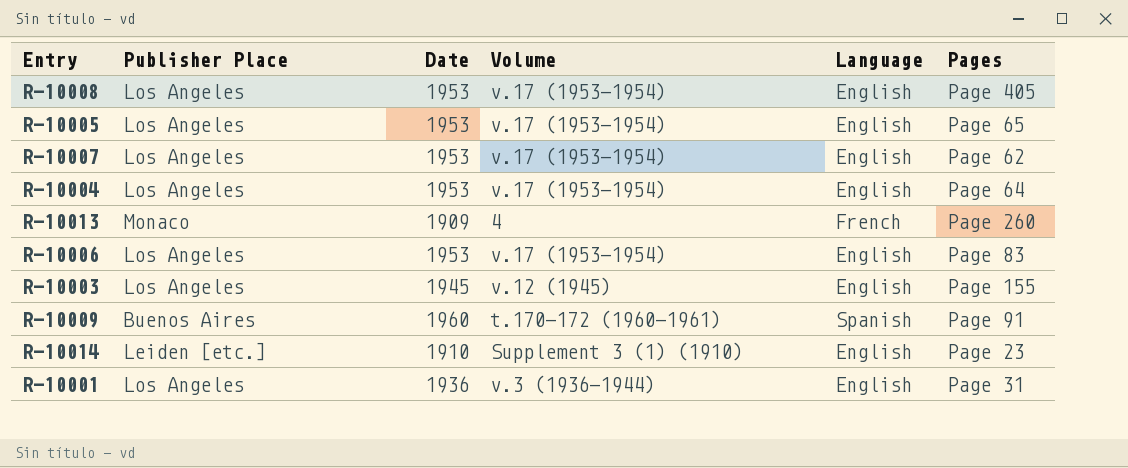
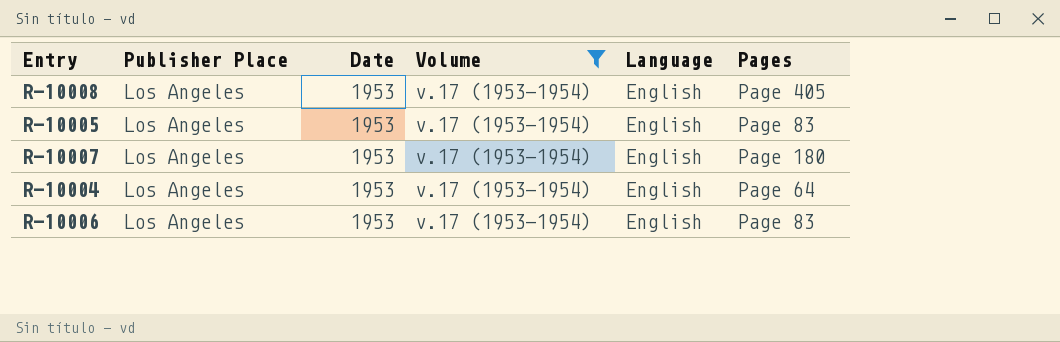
filter: none -> Volume = v.17 (1953-1954)
R-10005 | Pages: Page 65 -> Page 83
R-10007 | Pages: Page 62 -> Page 180

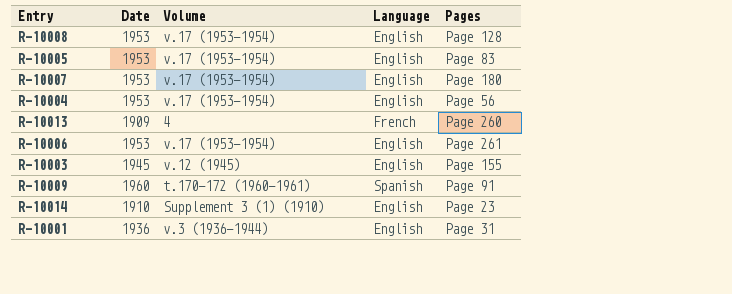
filter: Volume = v.17 (1953-1954) -> none
column Publisher Place | position: 2 -> none
R-10008 | Pages: Page 405 -> Page 128
R-10004 | Pages: Page 64 -> Page 56
R-10006 | Pages: Page 83 -> Page 261

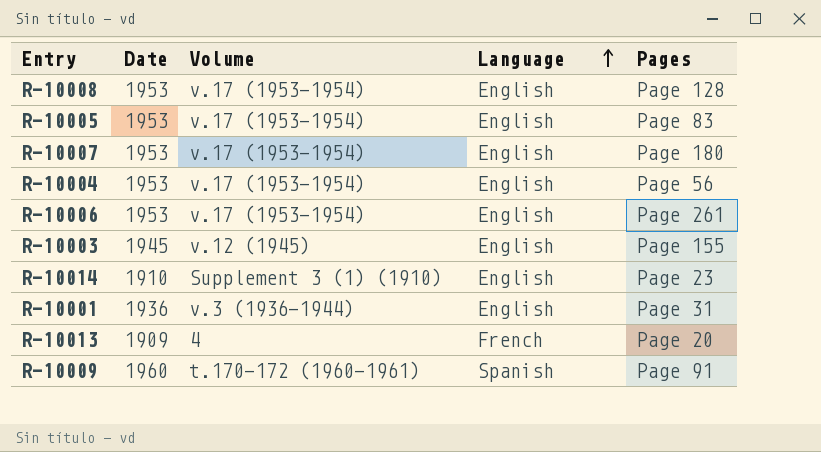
row order: none -> Language ascending
R-10013 | Pages: Page 260 -> Page 20

